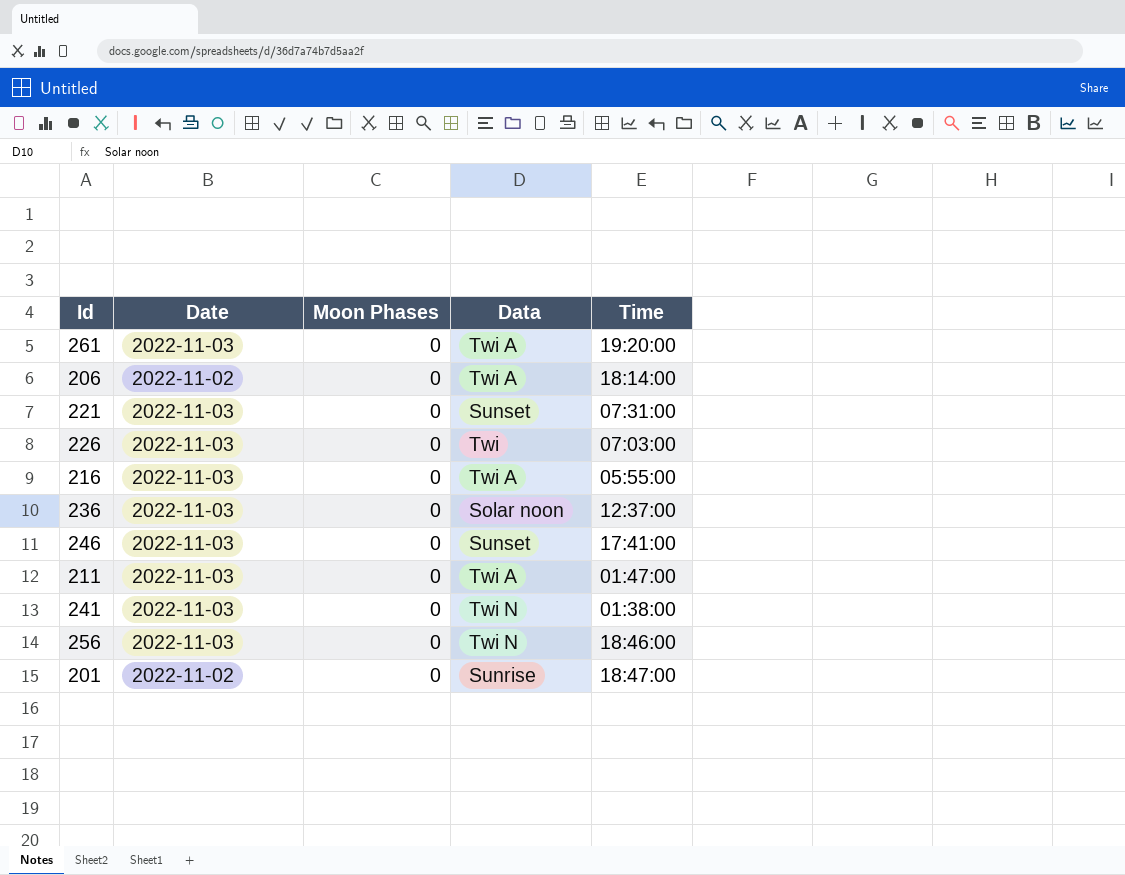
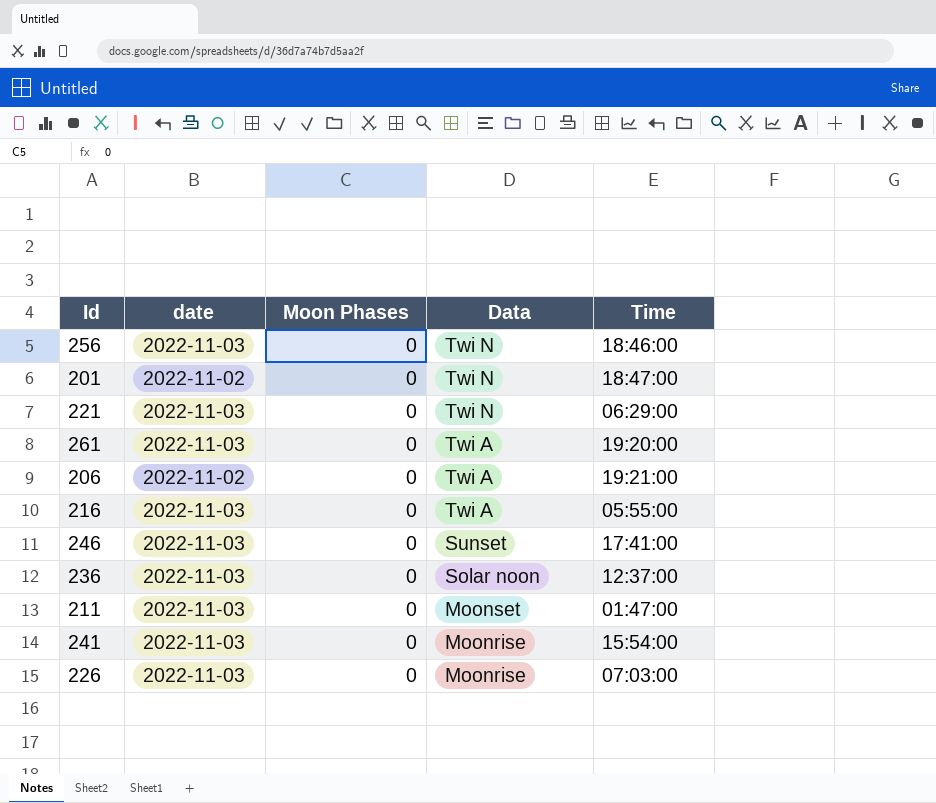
row order: none -> Data descending
column name: Date -> date
201 | Data: Sunrise -> Twi N
221 | Data: Sunset -> Twi N
221 | Time: 07:31:00 -> 06:29:00
206 | Time: 18:14:00 -> 19:21:00
211 | Data: Twi A -> Moonset
241 | Data: Twi N -> Moonrise
241 | Time: 01:38:00 -> 15:54:00
226 | Data: Twi -> Moonrise

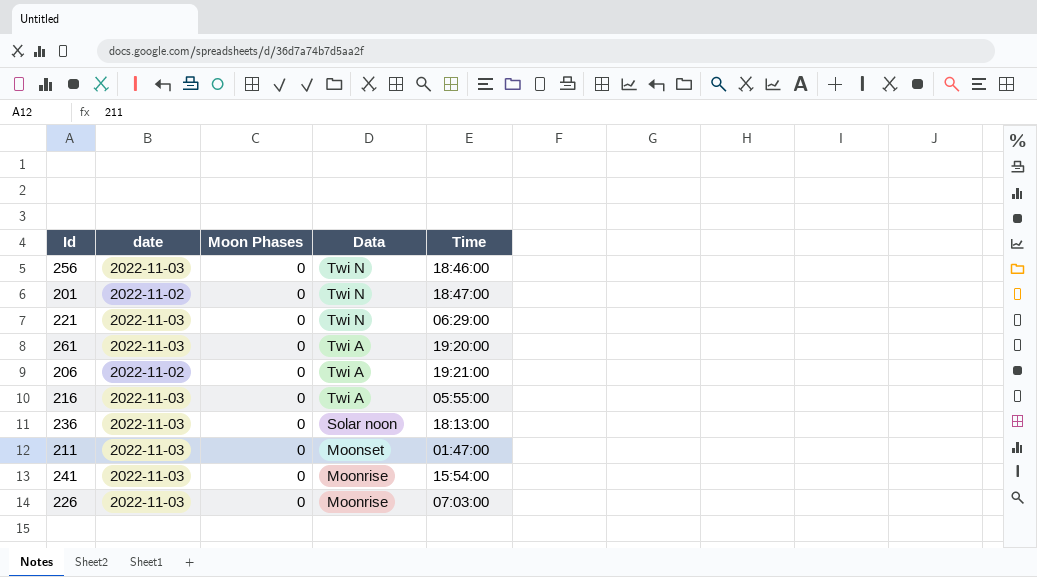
row 246: 2022-11-03 | 0 | Sunset | 17:41:00 -> none
236 | Time: 12:37:00 -> 18:13:00

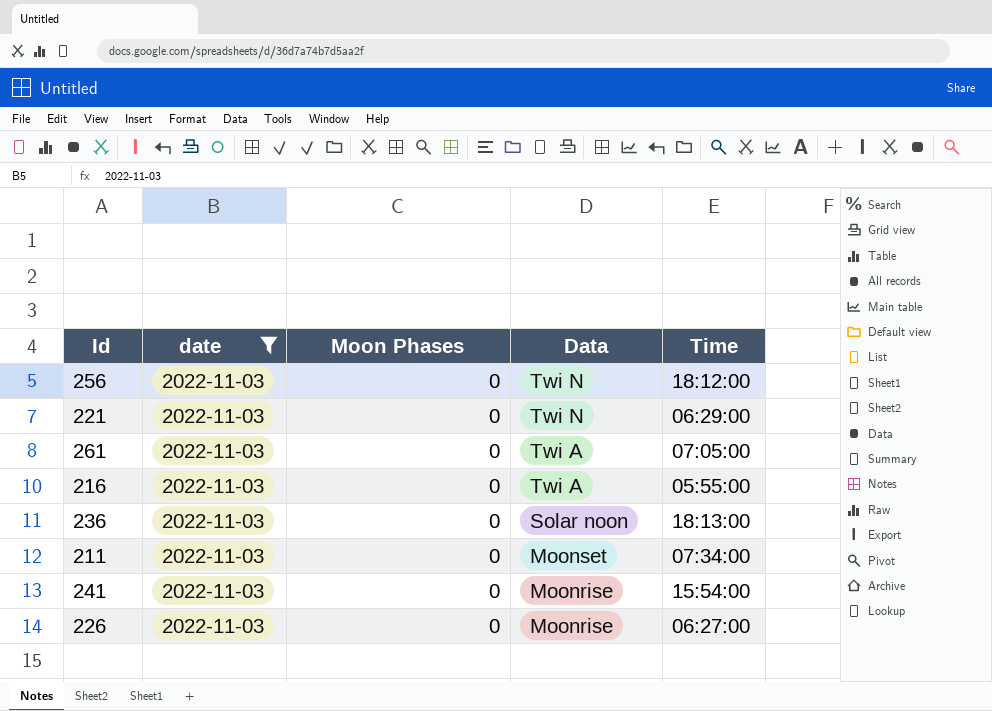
filter: none -> date = 2022-11-03
256 | Time: 18:46:00 -> 18:12:00
261 | Time: 19:20:00 -> 07:05:00
211 | Time: 01:47:00 -> 07:34:00
226 | Time: 07:03:00 -> 06:27:00

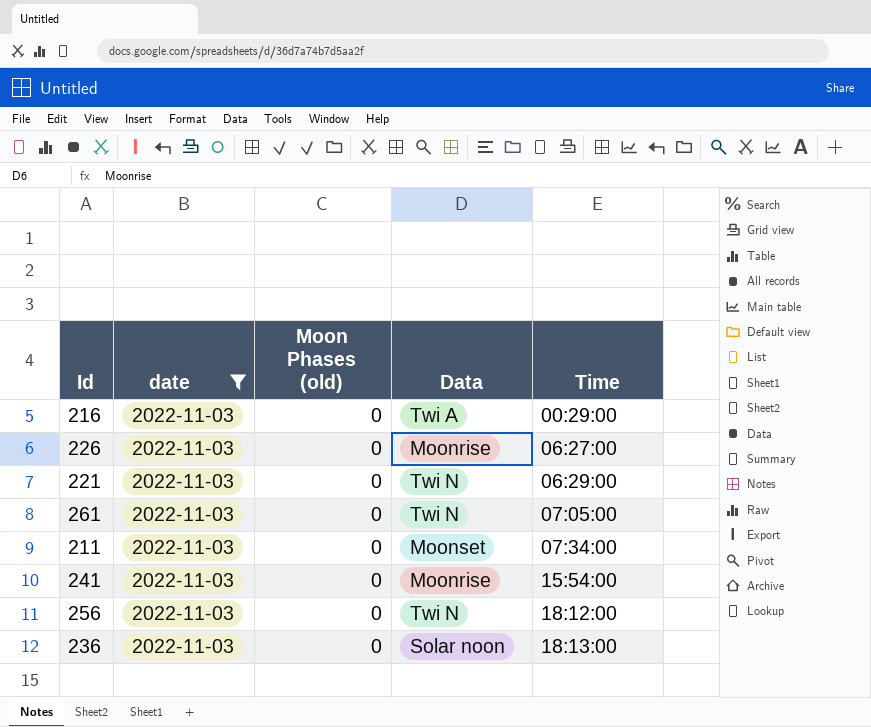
row order: Data descending -> Time ascending
column name: Moon Phases -> Moon Phases (old)
216 | Time: 05:55:00 -> 00:29:00
261 | Data: Twi A -> Twi N

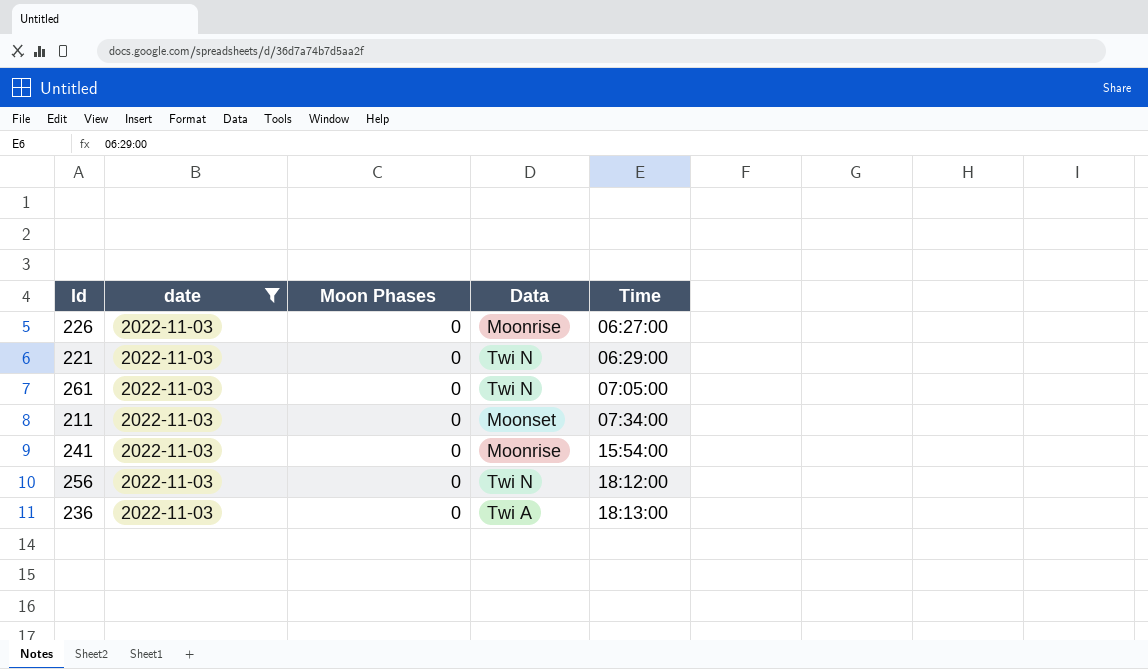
column name: Moon Phases (old) -> Moon Phases
row 216: 2022-11-03 | 0 | Twi A | 00:29:00 -> none
236 | Data: Solar noon -> Twi A

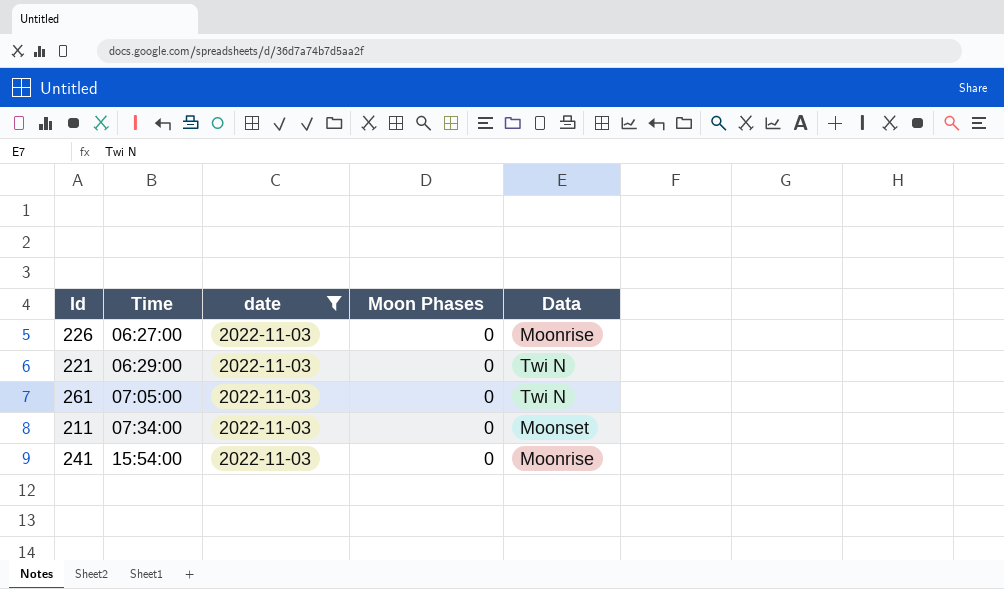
column Time | position: 5 -> 2
row 256: 2022-11-03 | 0 | Twi N | 18:12:00 -> none
row 236: 2022-11-03 | 0 | Twi A | 18:13:00 -> none

